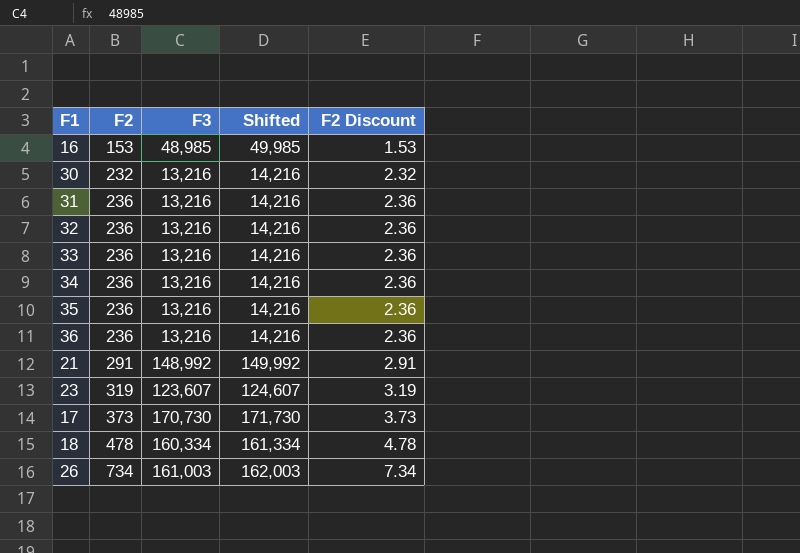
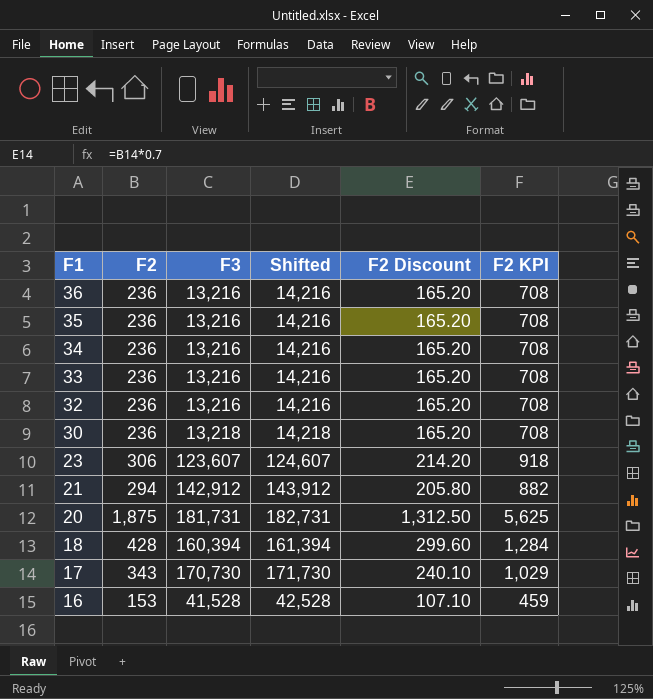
row order: F2 ascending -> F1 descending
column F2 Discount | formula: [F2] * 0.01 -> [F2] * 0.7
column F2 KPI | formula: none -> [F2] * 3
row 31: 236 | 13,216 | 14,216 | 2.36 -> none
row 26: 734 | 161,003 | 162,003 | 7.34 -> none
30 | F2: 232 -> 236
30 | F3: 13,216 -> 13,218
30 | Shifted: 14,216 -> 14,218
23 | F2: 319 -> 306
21 | F2: 291 -> 294
21 | F3: 148,992 -> 142,912
21 | Shifted: 149,992 -> 143,912
row 20: none -> 1,875 | 181,731 | 182,731 | 1,312.50 | 5,625
18 | F2: 478 -> 428
18 | F3: 160,334 -> 160,394
18 | Shifted: 161,334 -> 161,394
17 | F2: 373 -> 343
16 | F3: 48,985 -> 41,528
16 | Shifted: 49,985 -> 42,528

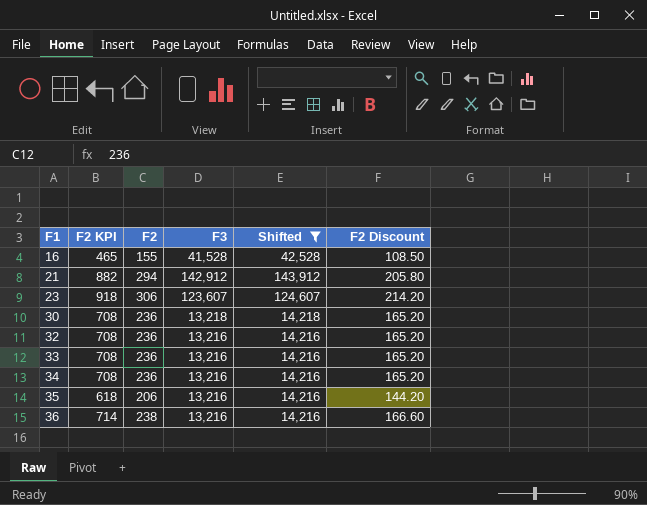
filter: none -> Shifted <= 143,912
row order: F1 descending -> F1 ascending
column F2 KPI | position: 6 -> 2
16 | F2 KPI: 459 -> 465
16 | F2: 153 -> 155
16 | F2 Discount: 107.10 -> 108.50
35 | F2 KPI: 708 -> 618
35 | F2: 236 -> 206
35 | F2 Discount: 165.20 -> 144.20
36 | F2 KPI: 708 -> 714
36 | F2: 236 -> 238
36 | F2 Discount: 165.20 -> 166.60

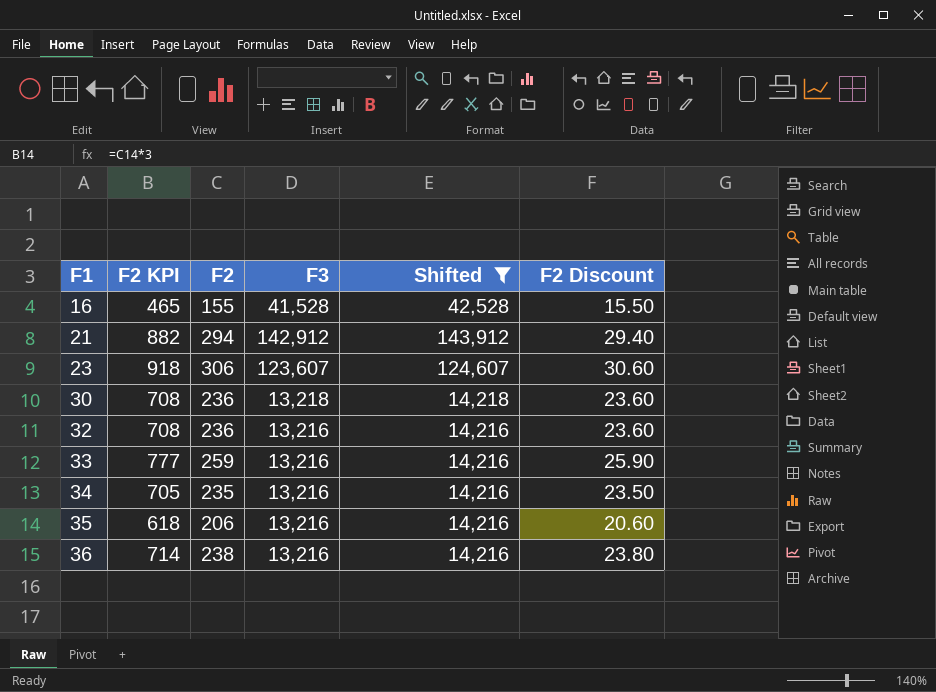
column F2 Discount | formula: [F2] * 0.7 -> [F2] * 0.1
33 | F2 KPI: 708 -> 777
33 | F2: 236 -> 259
34 | F2 KPI: 708 -> 705
34 | F2: 236 -> 235

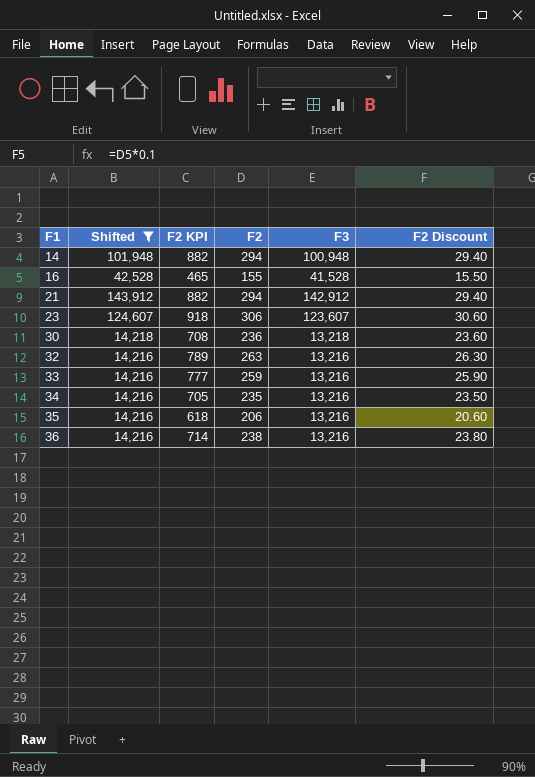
column Shifted | position: 5 -> 2
row 14: none -> 101,948 | 882 | 294 | 100,948 | 29.40
32 | F2 KPI: 708 -> 789
32 | F2: 236 -> 263
32 | F2 Discount: 23.60 -> 26.30

